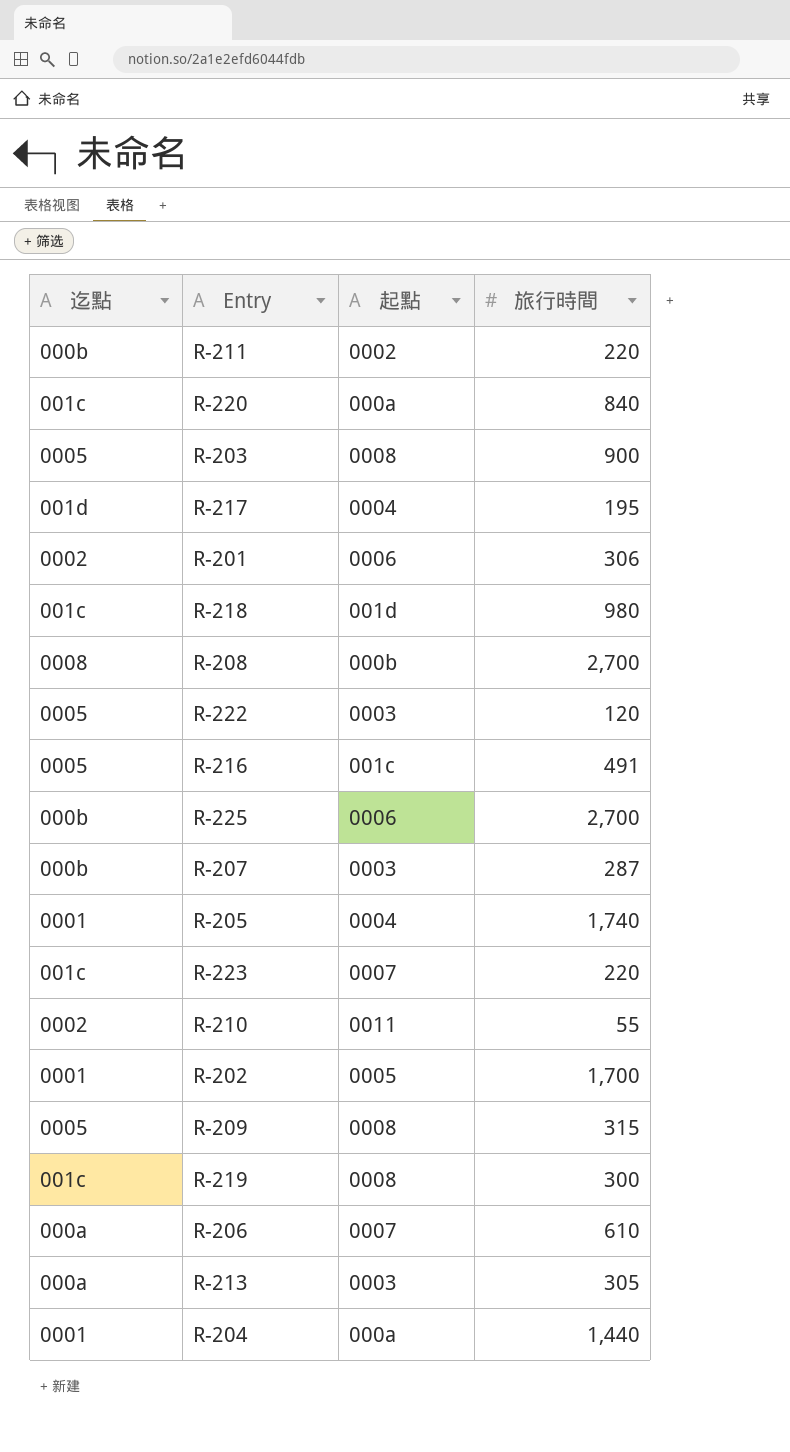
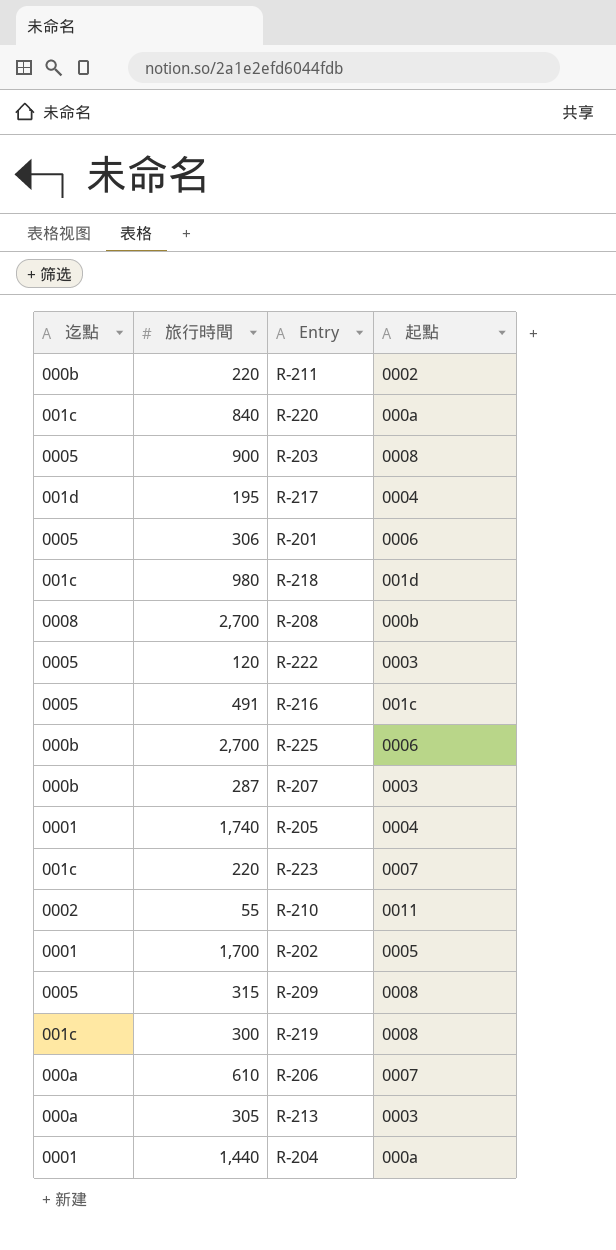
column 旅行時間 | position: 4 -> 2
R-201 | 迄點: 0002 -> 0005

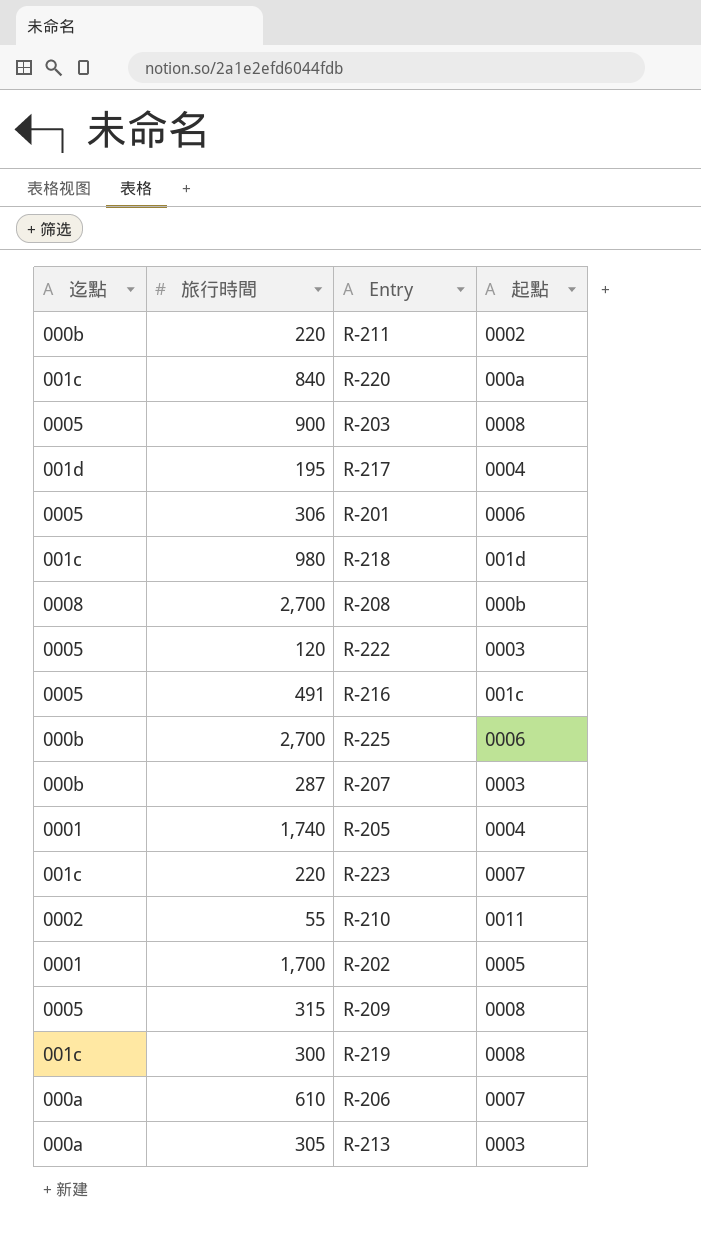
row R-204: 0001 | 1,440 | 000a -> none

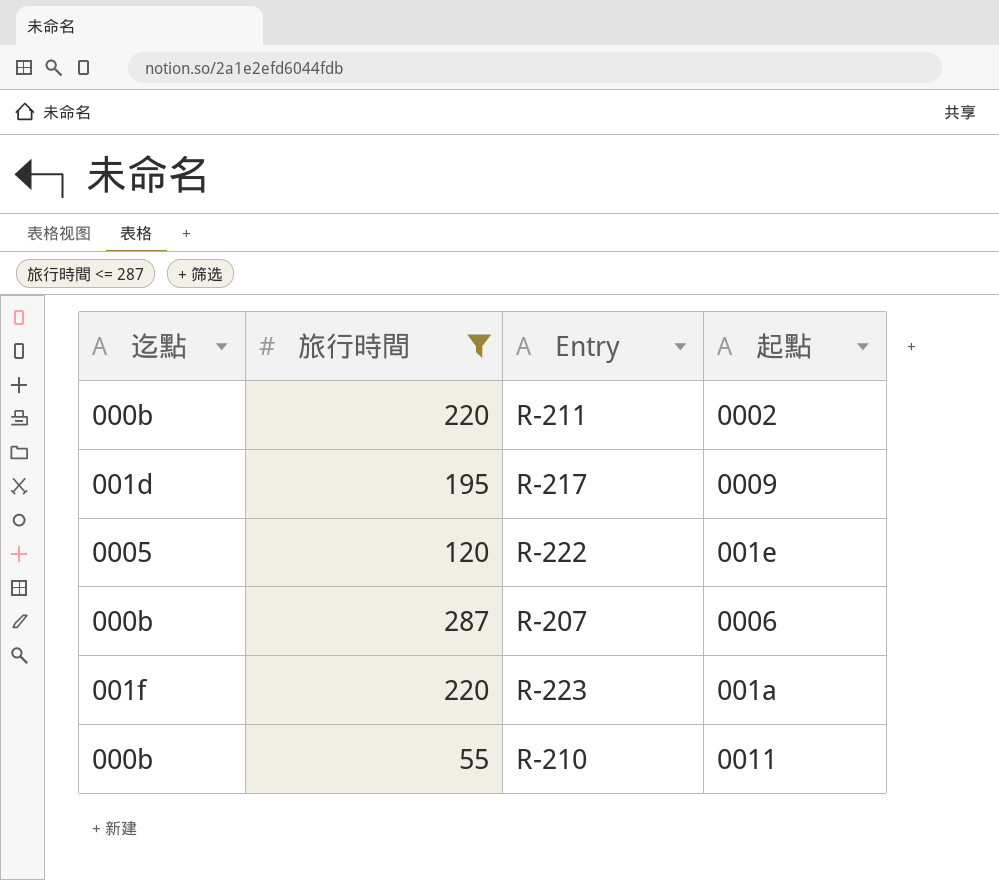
filter: none -> 旅行時間 <= 287
R-217 | 起點: 0004 -> 0009
R-222 | 起點: 0003 -> 001e
R-207 | 起點: 0003 -> 0006
R-223 | 迄點: 001c -> 001f
R-223 | 起點: 0007 -> 001a
R-210 | 迄點: 0002 -> 000b

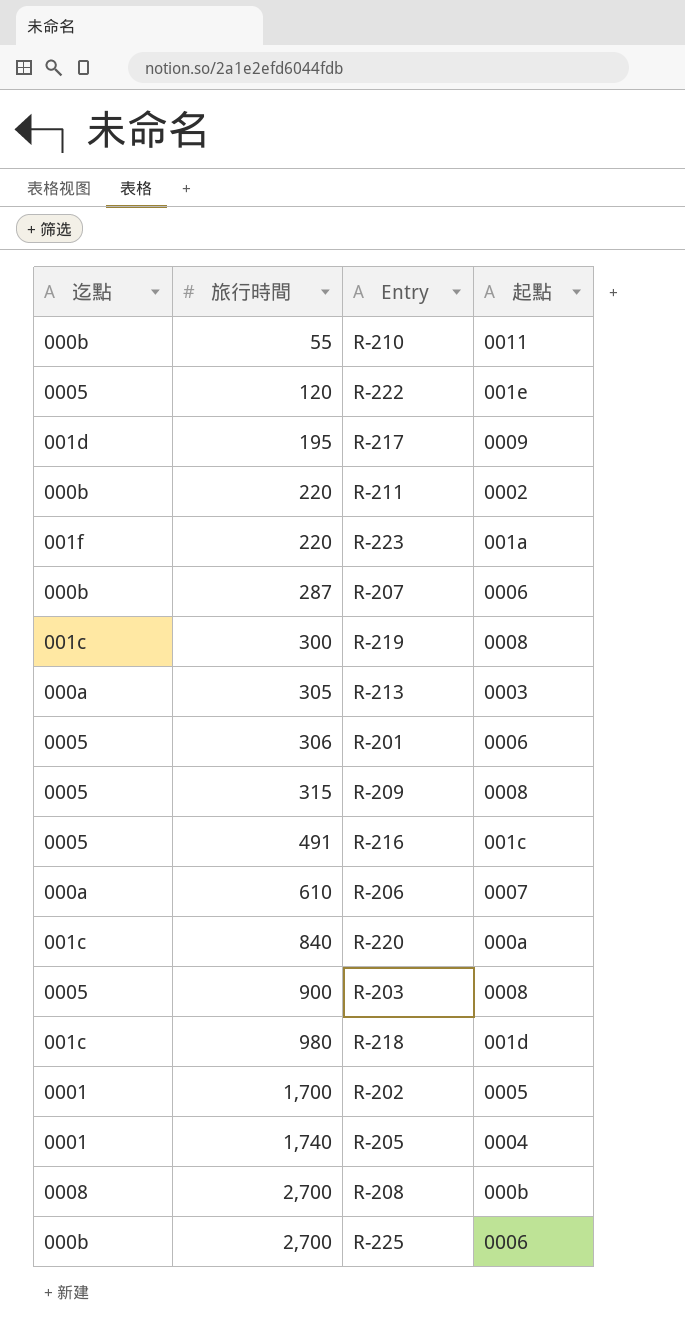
filter: 旅行時間 <= 287 -> none
row order: none -> 旅行時間 ascending

